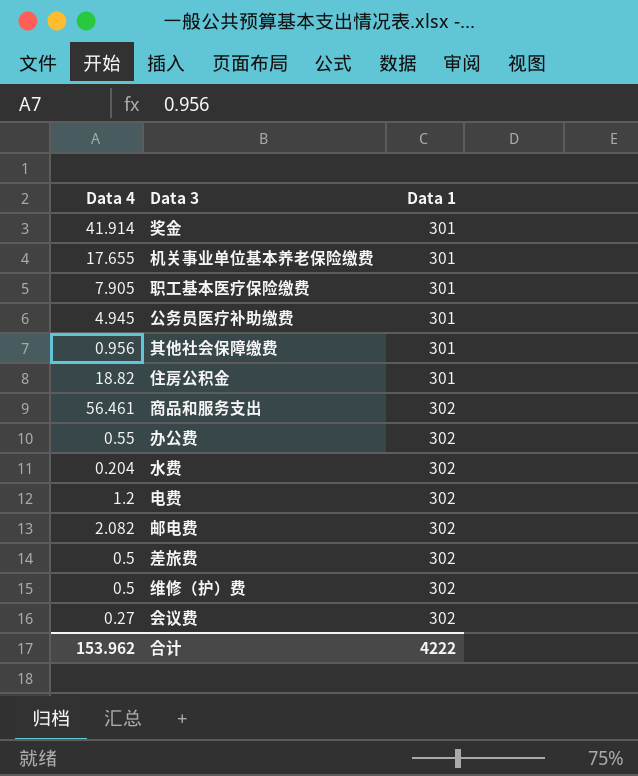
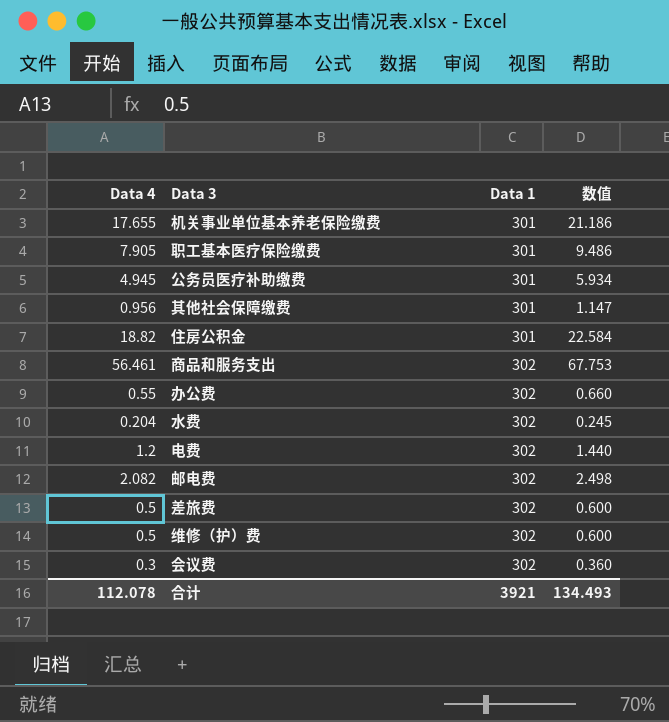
column 数值 | formula: none -> [Data 4] * 1.2
row 奖金: 41.914 | 301 -> none
会议费 | Data 4: 0.27 -> 0.3
合计 | Data 4: 153.962 -> 112.078
合计 | Data 1: 4222 -> 3921

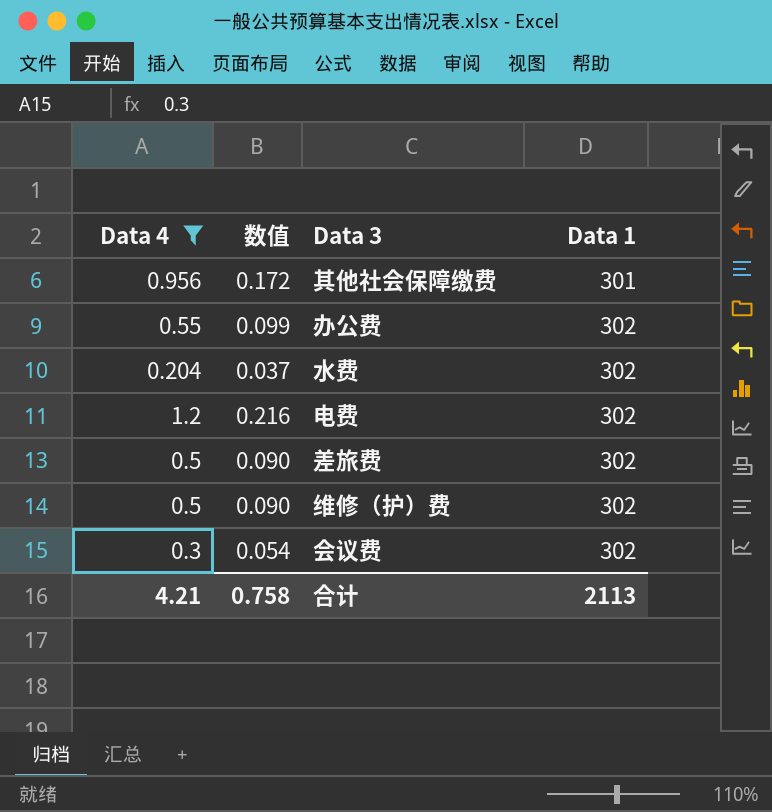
filter: none -> Data 4 <= 1.2
column 数值 | formula: [Data 4] * 1.2 -> [Data 4] * 0.18
column 数值 | position: 4 -> 2
合计 | Data 4: 112.078 -> 4.21
合计 | 数值: 134.493 -> 0.758
合计 | Data 1: 3921 -> 2113

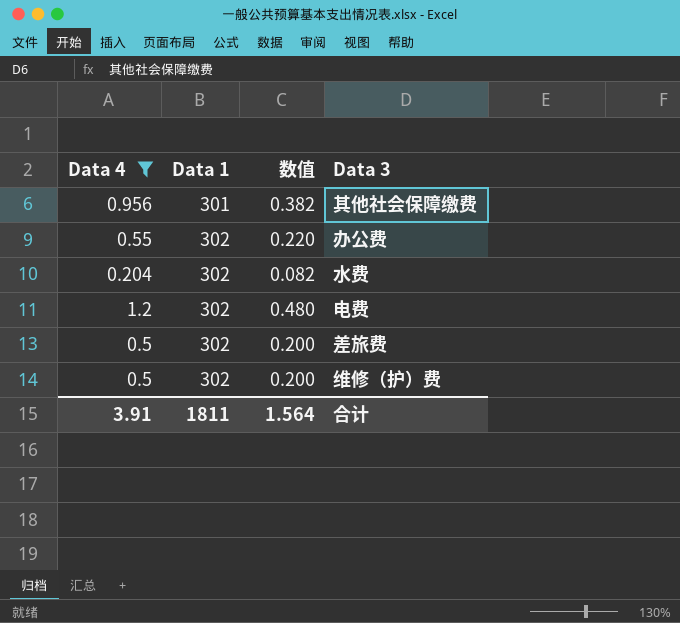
column Data 1 | position: 4 -> 2
column 数值 | formula: [Data 4] * 0.18 -> [Data 4] * 0.4
row 会议费: 0.3 | 0.054 | 302 -> none
合计 | Data 4: 4.21 -> 3.91
合计 | Data 1: 2113 -> 1811
合计 | 数值: 0.758 -> 1.564

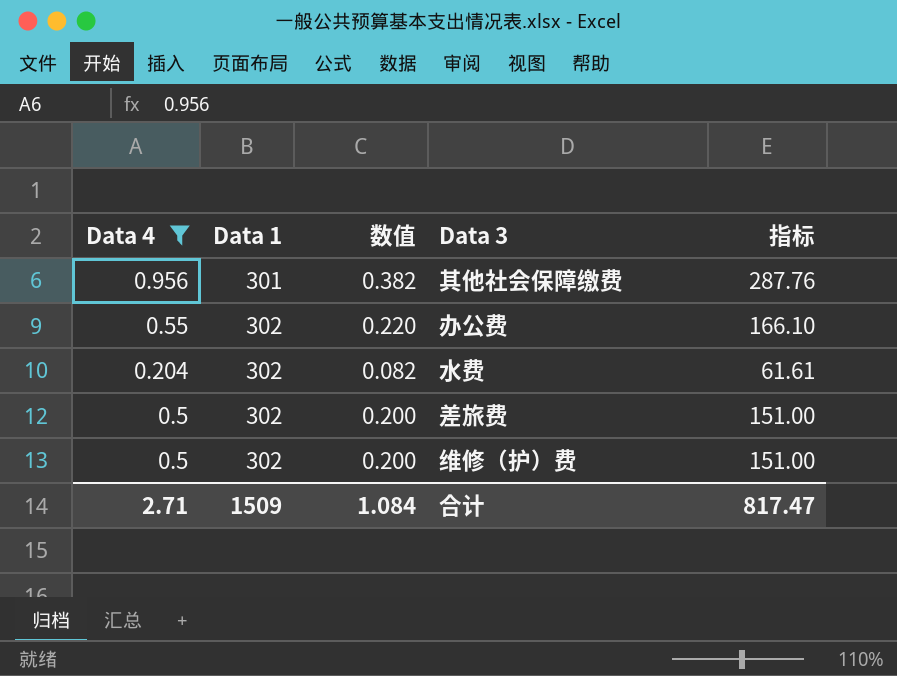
column 指标 | formula: none -> [Data 4] * [Data 1]
row 电费: 1.2 | 302 | 0.480 -> none
合计 | Data 4: 3.91 -> 2.71
合计 | Data 1: 1811 -> 1509
合计 | 数值: 1.564 -> 1.084

